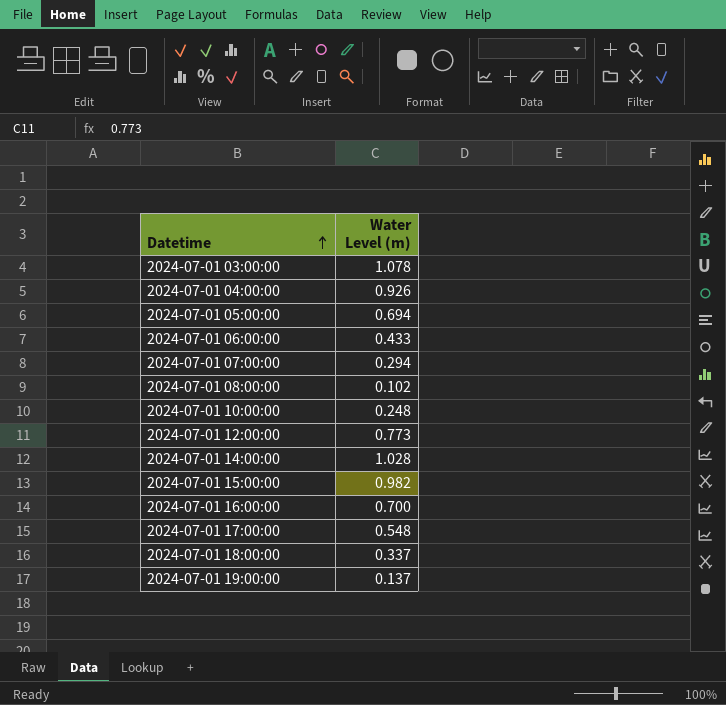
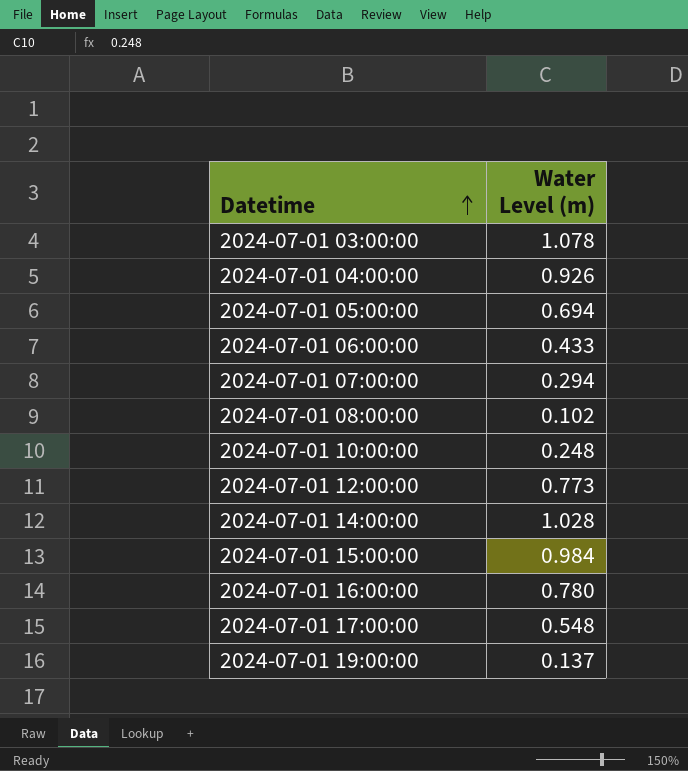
row 2024-07-01 18:00:00: 0.337 -> none
2024-07-01 15:00:00 | Water Level (m): 0.982 -> 0.984
2024-07-01 16:00:00 | Water Level (m): 0.700 -> 0.780

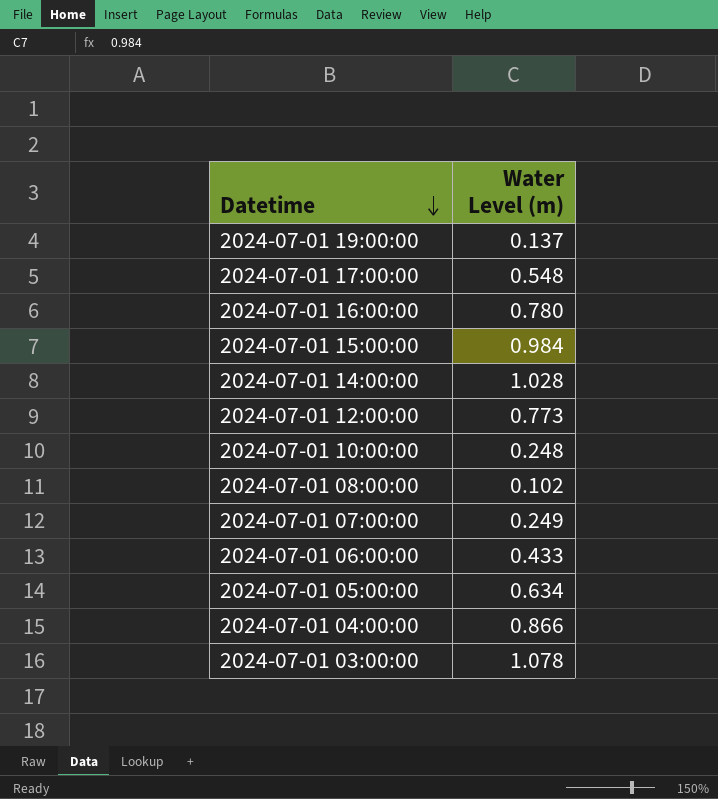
row order: Datetime ascending -> Datetime descending
2024-07-01 07:00:00 | Water Level (m): 0.294 -> 0.249
2024-07-01 05:00:00 | Water Level (m): 0.694 -> 0.634
2024-07-01 04:00:00 | Water Level (m): 0.926 -> 0.866

